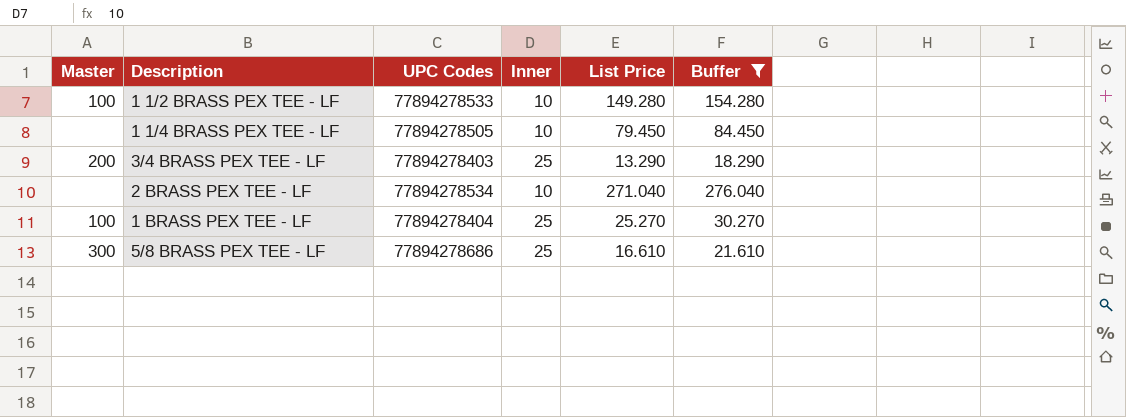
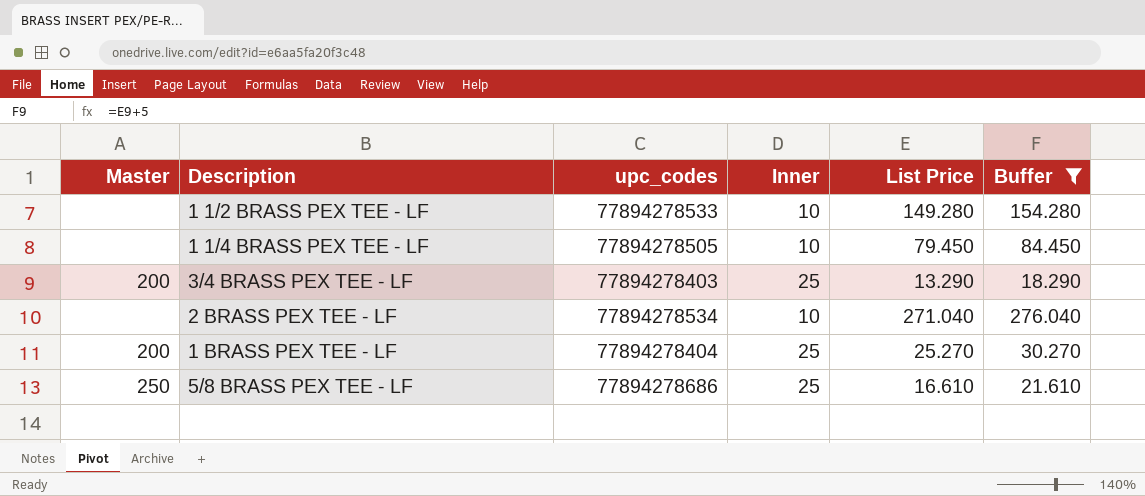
column name: UPC Codes -> upc_codes
1 1/2 BRASS PEX TEE - LF | Master: 100 -> none
1 BRASS PEX TEE - LF | Master: 100 -> 200
5/8 BRASS PEX TEE - LF | Master: 300 -> 250

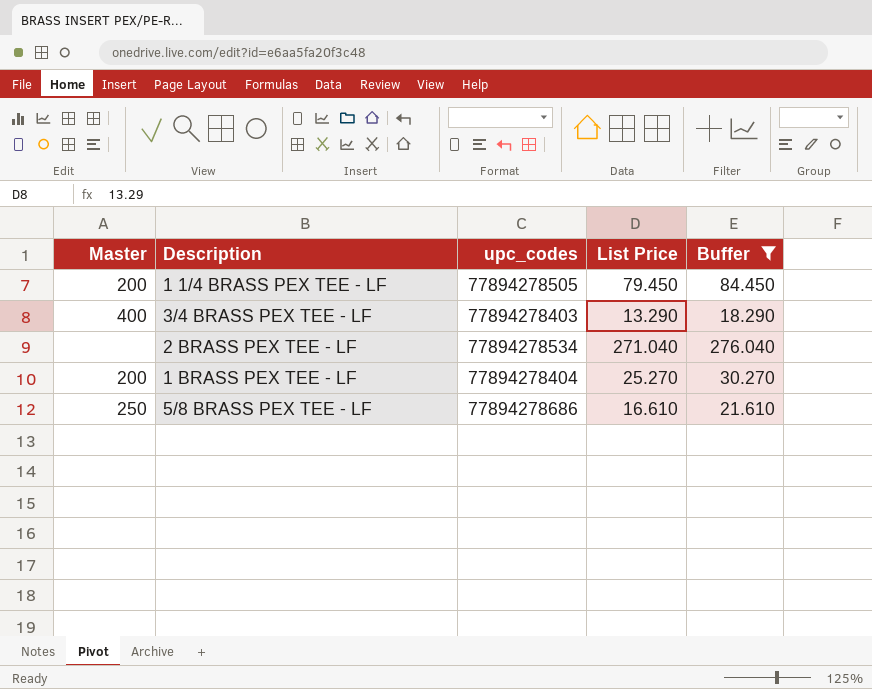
column Inner | position: 4 -> none
row 1 1/2 BRASS PEX TEE - LF: none | 77894278533 | 10 | 149.280 | 154.280 -> none
1 1/4 BRASS PEX TEE - LF | Master: none -> 200
3/4 BRASS PEX TEE - LF | Master: 200 -> 400

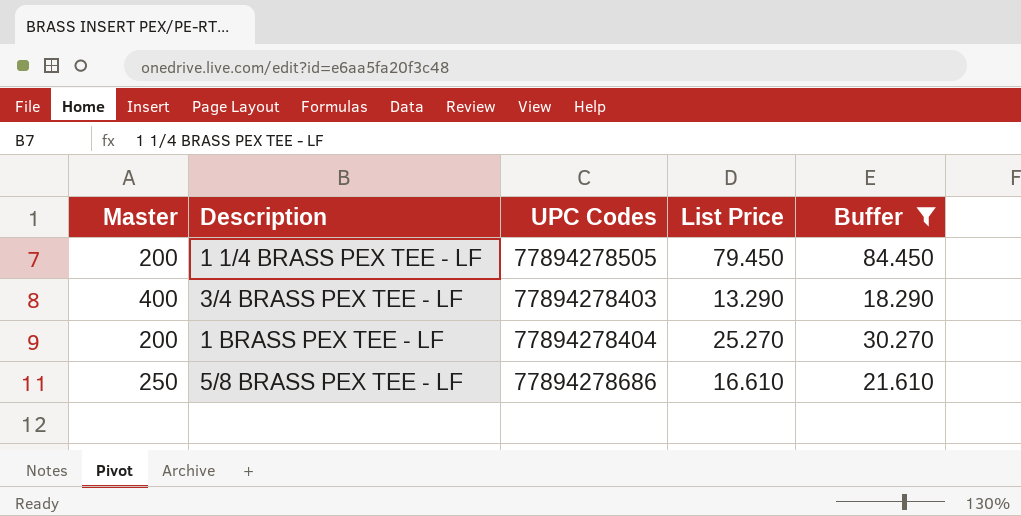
column name: upc_codes -> UPC Codes
row 2 BRASS PEX TEE - LF: none | 77894278534 | 271.040 | 276.040 -> none

